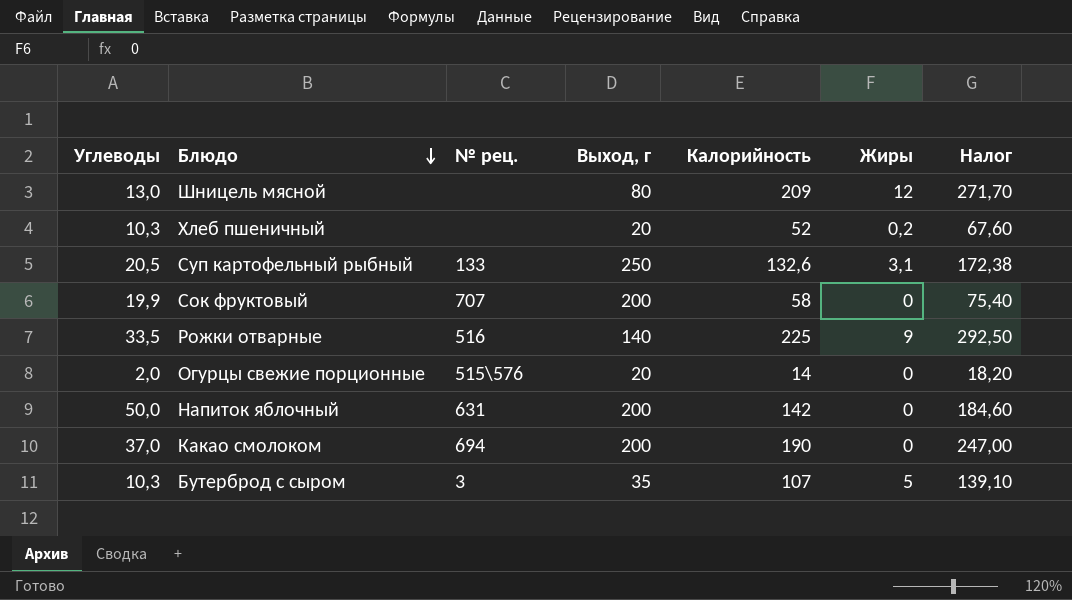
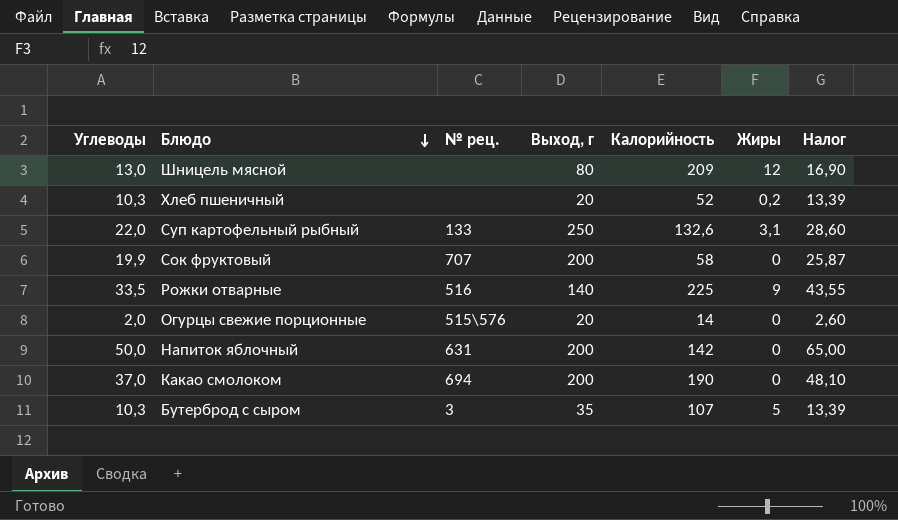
column Налог | formula: [Калорийность] * 1,3 -> [Углеводы] * 1,3
Суп картофельный рыбный | Углеводы: 20,5 -> 22,0

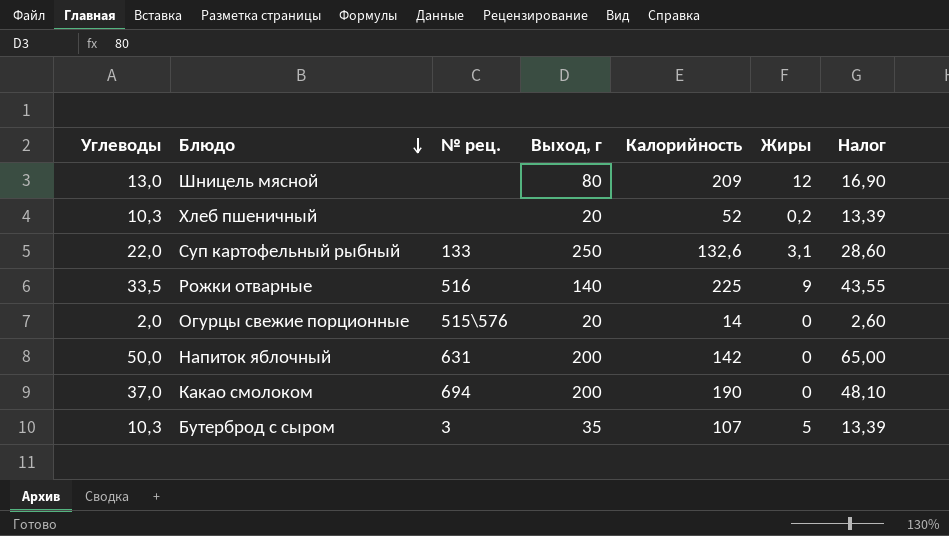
row Сок фруктовый: 19,9 | 707 | 200 | 58 | 0 | 25,87 -> none

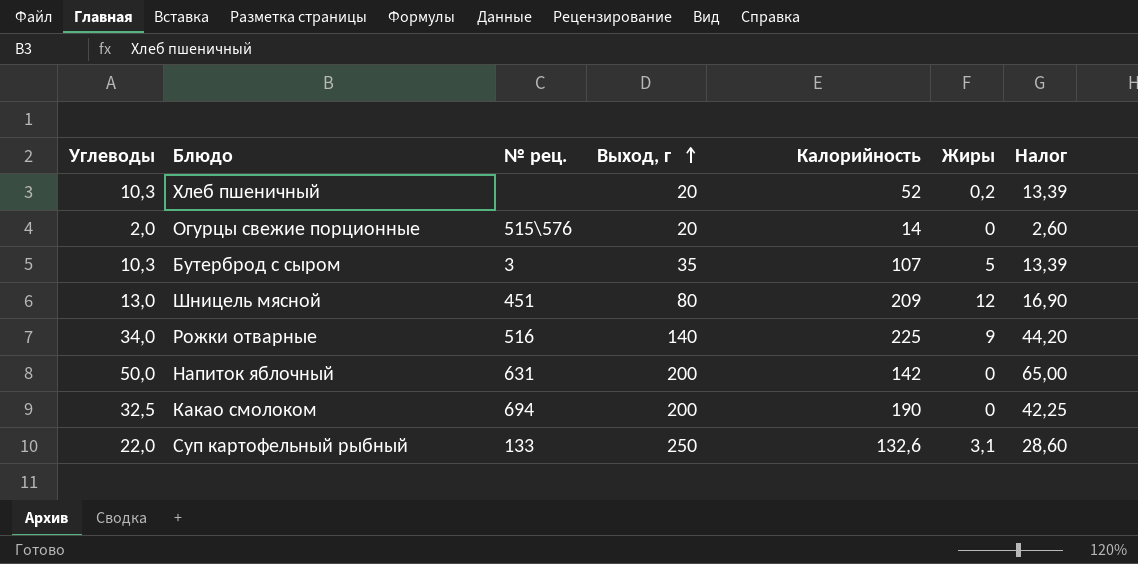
row order: Блюдо descending -> Выход, г ascending
Шницель мясной | № рец.: none -> 451
Рожки отварные | Углеводы: 33,5 -> 34,0
Рожки отварные | Налог: 43,55 -> 44,20
Какао смолоком | Углеводы: 37,0 -> 32,5
Какао смолоком | Налог: 48,10 -> 42,25

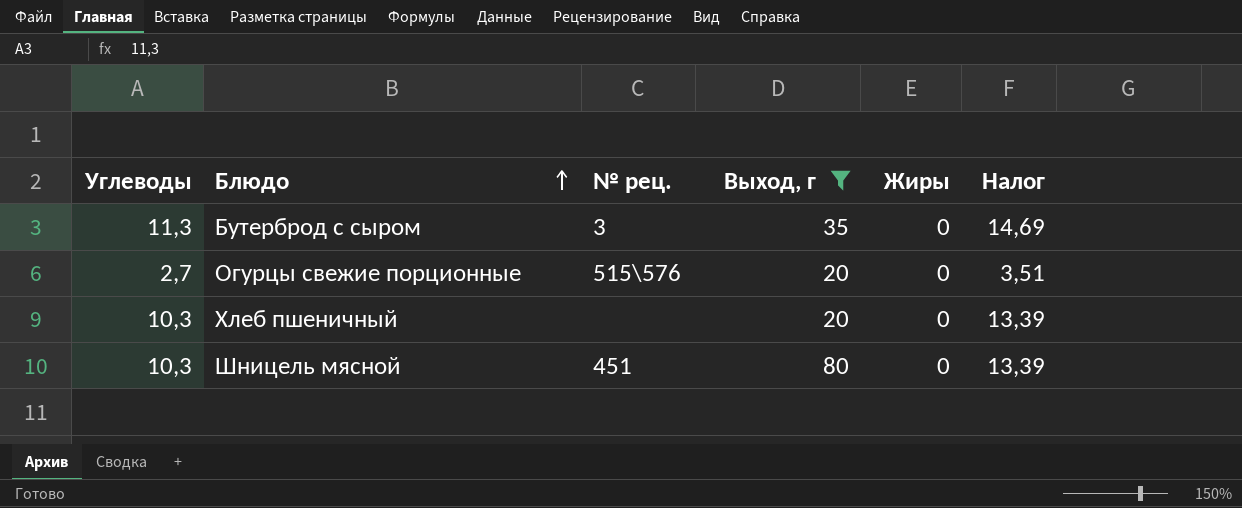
filter: none -> Выход, г <= 80
row order: Выход, г ascending -> Блюдо ascending
column Калорийность | position: 5 -> none
Бутерброд с сыром | Углеводы: 10,3 -> 11,3
Бутерброд с сыром | Жиры: 5 -> 0
Бутерброд с сыром | Налог: 13,39 -> 14,69
Огурцы свежие порционные | Углеводы: 2,0 -> 2,7
Огурцы свежие порционные | Налог: 2,60 -> 3,51
Хлеб пшеничный | Жиры: 0,2 -> 0
Шницель мясной | Углеводы: 13,0 -> 10,3
Шницель мясной | Жиры: 12 -> 0
Шницель мясной | Налог: 16,90 -> 13,39

